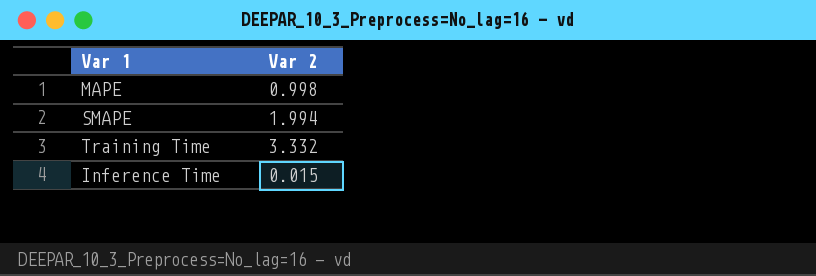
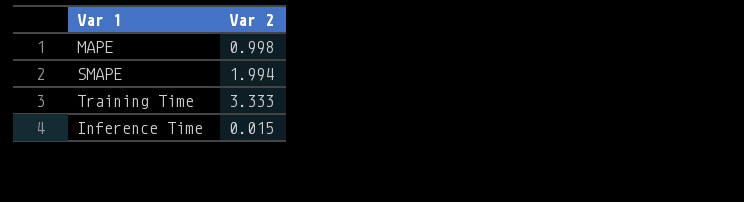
Training Time | Var 2: 3.332 -> 3.333

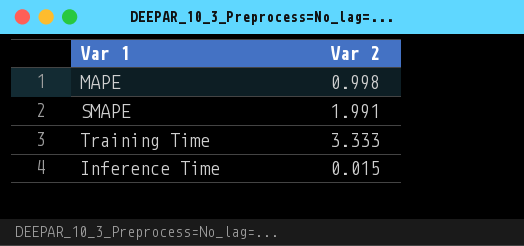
SMAPE | Var 2: 1.994 -> 1.991

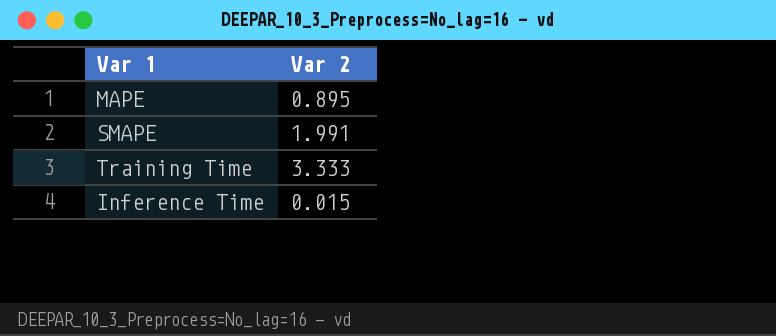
MAPE | Var 2: 0.998 -> 0.895

